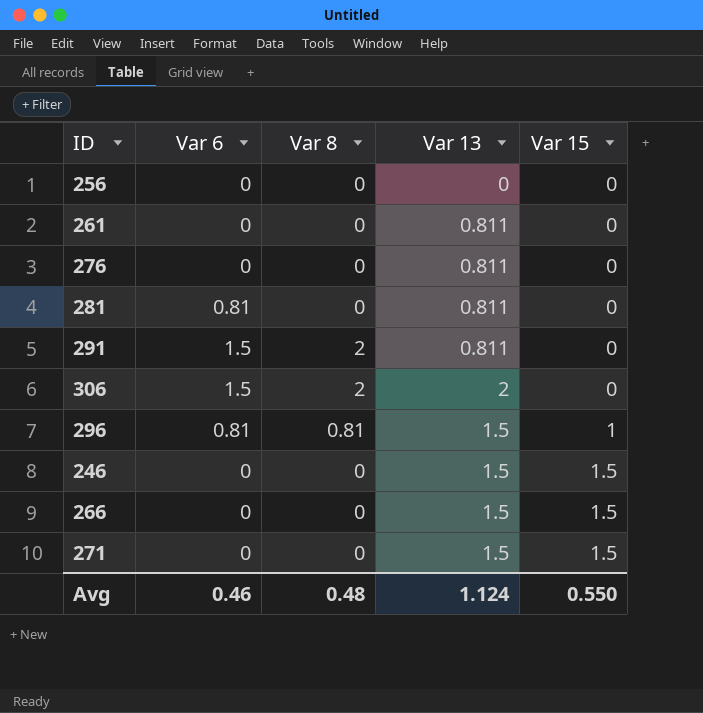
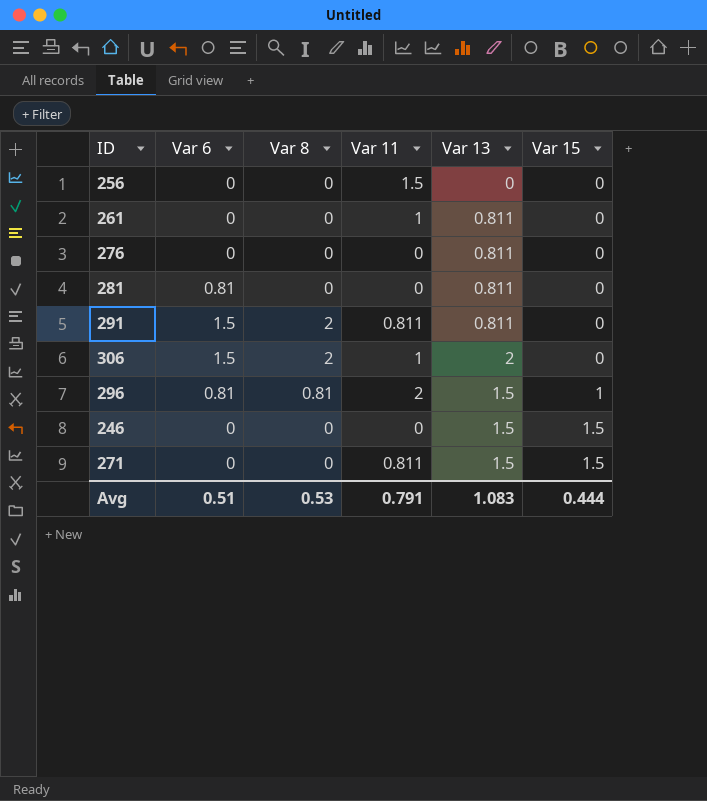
column Var 11 | position: none -> 4
row 266: 0 | 0 | 1.5 | 1.5 -> none
Avg | Var 6: 0.46 -> 0.51
Avg | Var 8: 0.48 -> 0.53
Avg | Var 13: 1.124 -> 1.083
Avg | Var 15: 0.550 -> 0.444

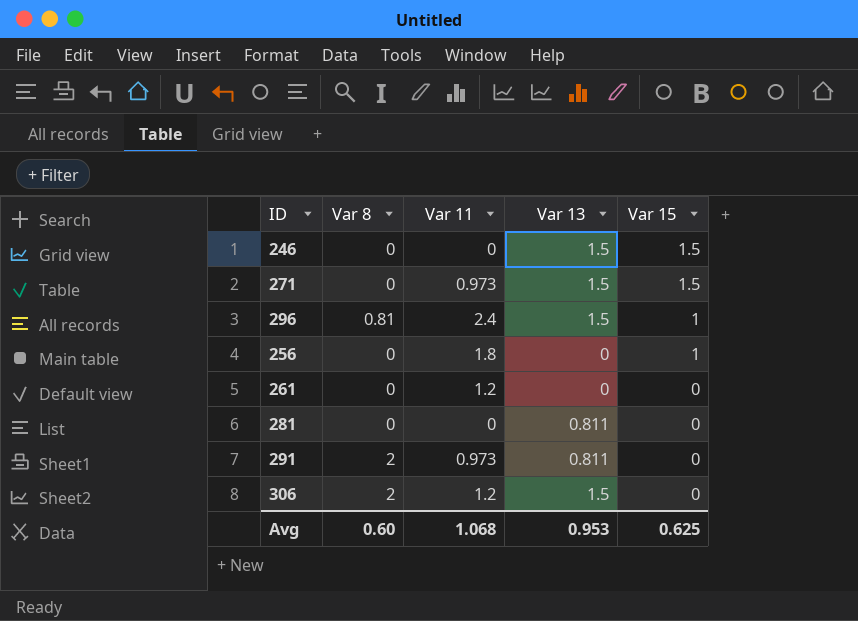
row order: Var 15 ascending -> Var 15 descending
column Var 6 | position: 2 -> none
row 276: 0 | 0 | 0 | 0.811 | 0 -> none
271 | Var 11: 0.811 -> 0.973
296 | Var 11: 2 -> 2.4
256 | Var 11: 1.5 -> 1.8
256 | Var 15: 0 -> 1
261 | Var 11: 1 -> 1.2
261 | Var 13: 0.811 -> 0
291 | Var 11: 0.811 -> 0.973
306 | Var 11: 1 -> 1.2
306 | Var 13: 2 -> 1.5
Avg | Var 8: 0.53 -> 0.60
Avg | Var 11: 0.791 -> 1.068
Avg | Var 13: 1.083 -> 0.953
Avg | Var 15: 0.444 -> 0.625

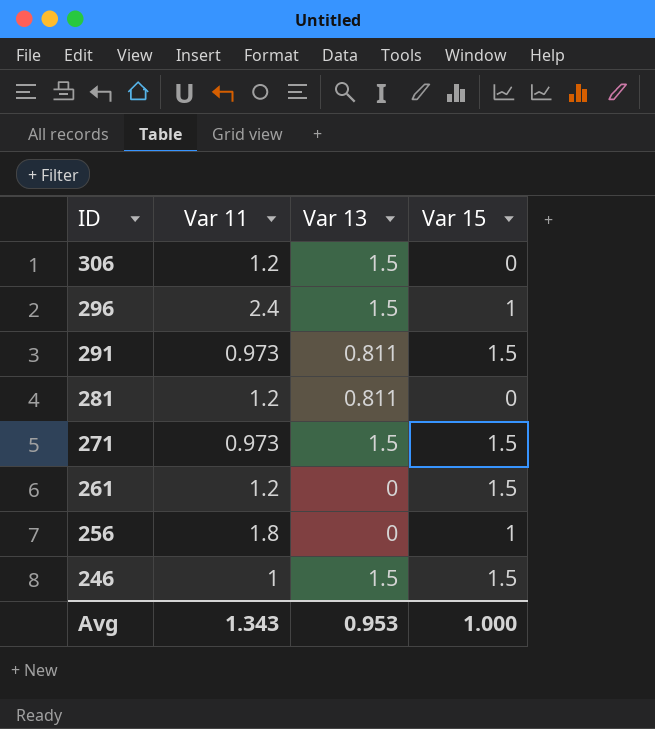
row order: Var 15 descending -> ID descending
column Var 8 | position: 2 -> none
291 | Var 15: 0 -> 1.5
281 | Var 11: 0 -> 1.2
261 | Var 15: 0 -> 1.5
246 | Var 11: 0 -> 1
Avg | Var 11: 1.068 -> 1.343
Avg | Var 15: 0.625 -> 1.000

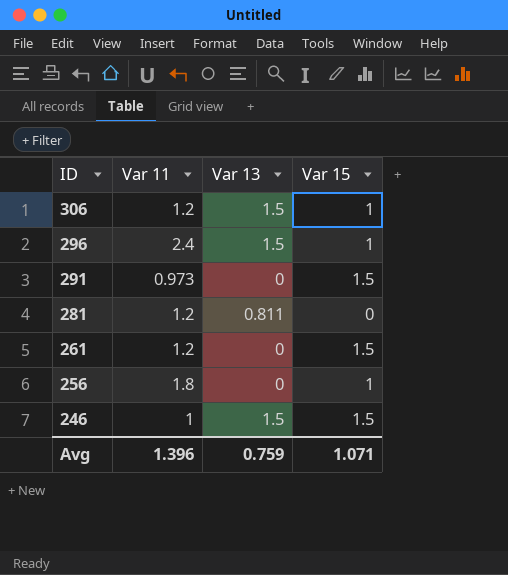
row 271: 0.973 | 1.5 | 1.5 -> none
306 | Var 15: 0 -> 1
291 | Var 13: 0.811 -> 0
Avg | Var 11: 1.343 -> 1.396
Avg | Var 13: 0.953 -> 0.759
Avg | Var 15: 1.000 -> 1.071

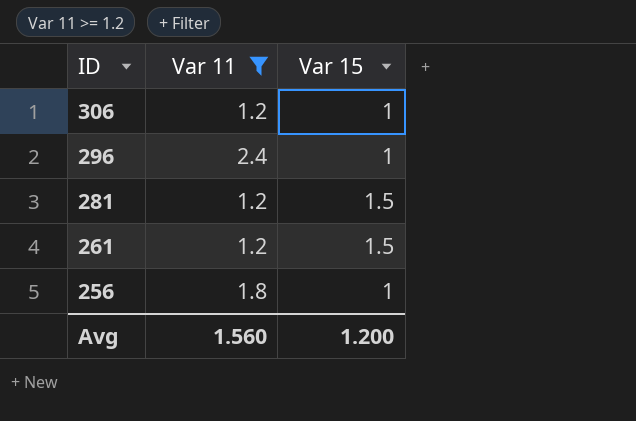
filter: none -> Var 11 >= 1.2
column Var 13 | position: 3 -> none
281 | Var 15: 0 -> 1.5
Avg | Var 11: 1.396 -> 1.560
Avg | Var 15: 1.071 -> 1.200

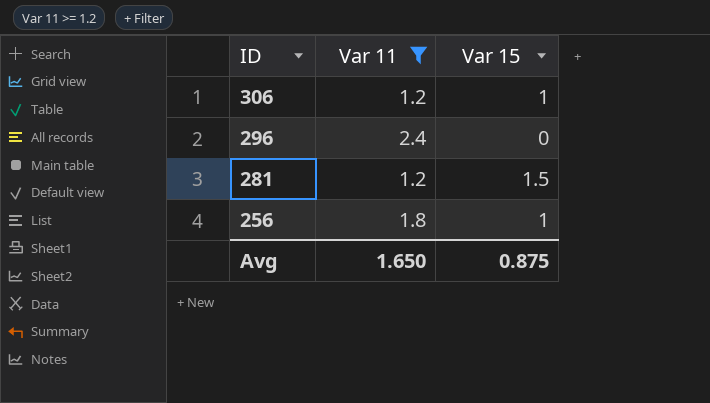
row 261: 1.2 | 1.5 -> none
296 | Var 15: 1 -> 0
Avg | Var 11: 1.560 -> 1.650
Avg | Var 15: 1.200 -> 0.875

